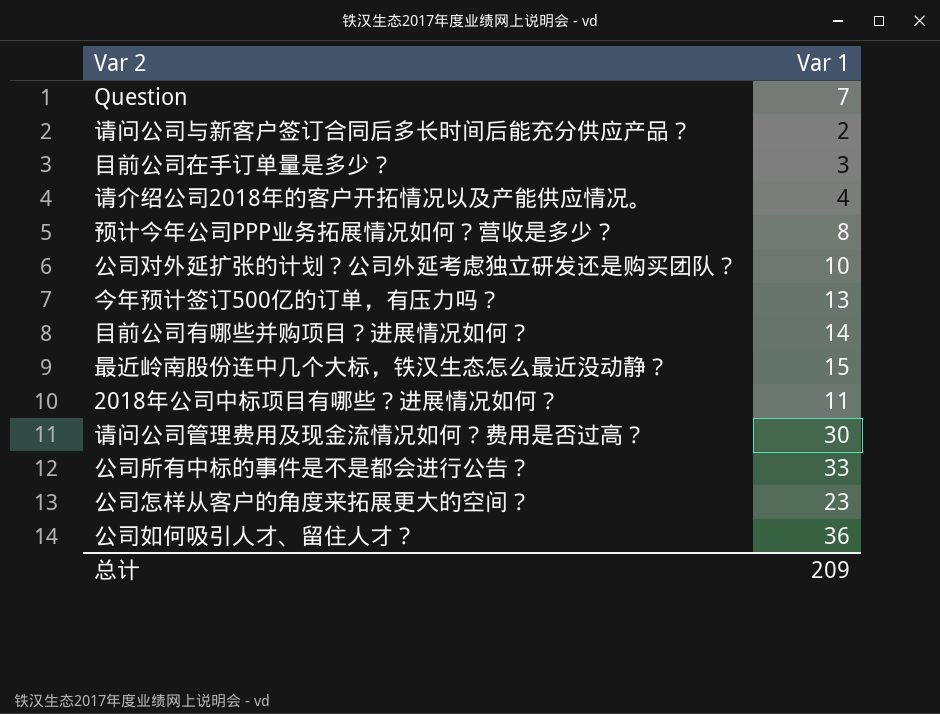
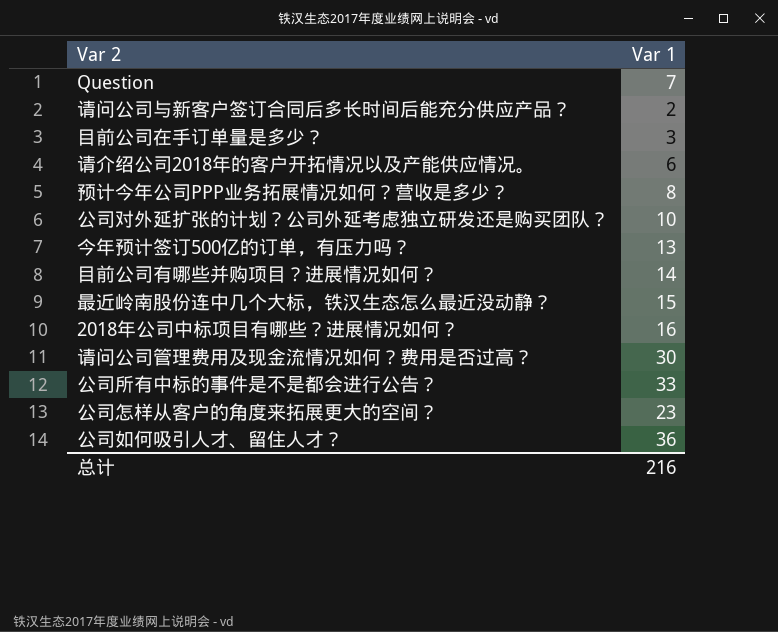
请介绍公司2018年的客户开拓情况以及产能供应情况。 | Var 1: 4 -> 6
2018年公司中标项目有哪些？进展情况如何？ | Var 1: 11 -> 16
总计 | Var 1: 209 -> 216

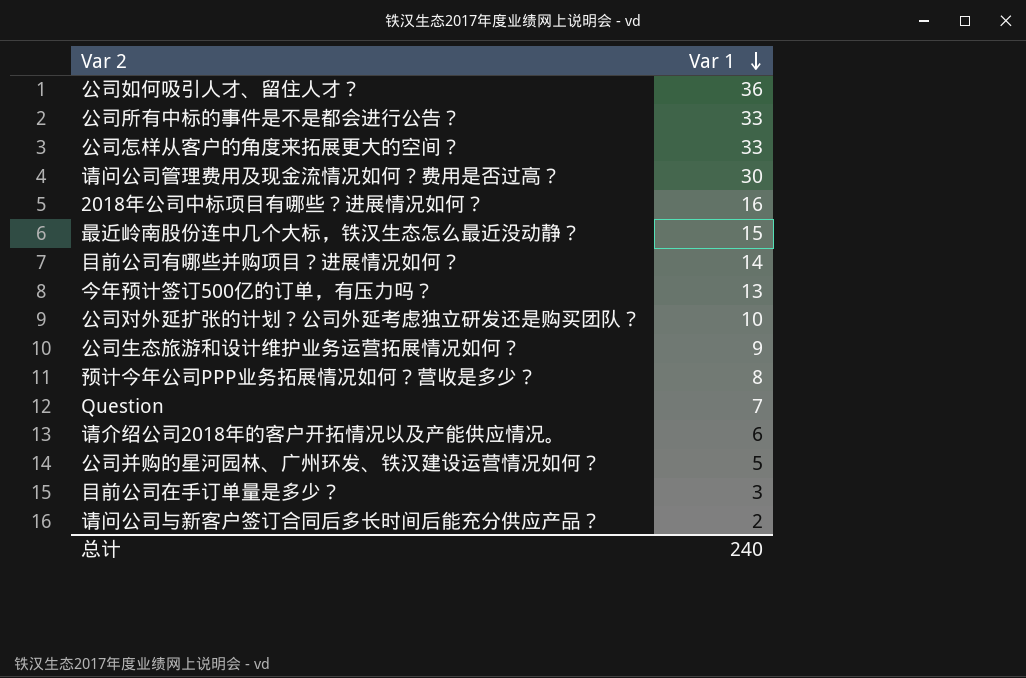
row order: none -> Var 1 descending
公司怎样从客户的角度来拓展更大的空间？ | Var 1: 23 -> 33
row 公司生态旅游和设计维护业务运营拓展情况如何？: none -> 9
row 公司并购的星河园林、广州环发、铁汉建设运营情况如何？: none -> 5
总计 | Var 1: 216 -> 240

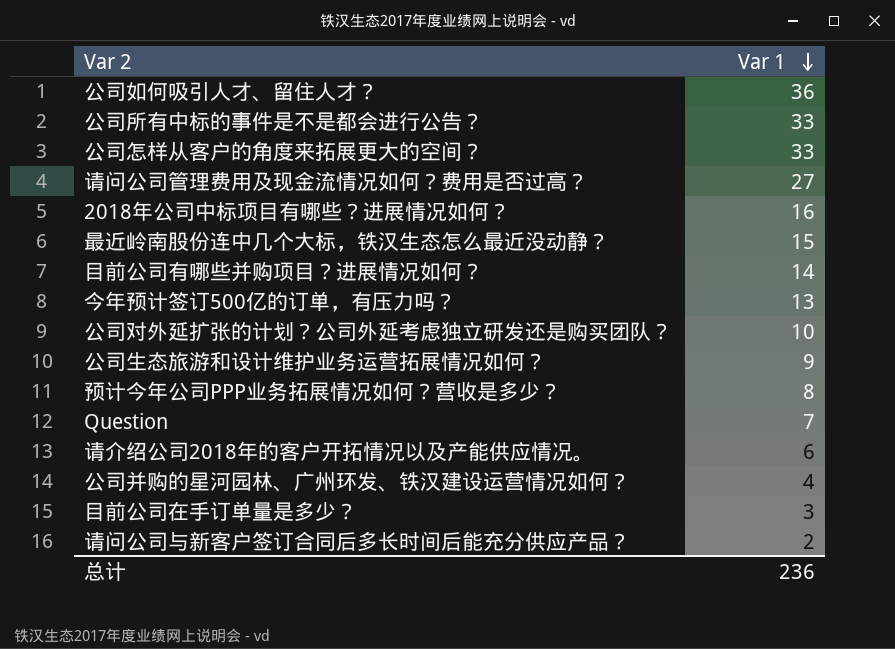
请问公司管理费用及现金流情况如何？费用是否过高？ | Var 1: 30 -> 27
公司并购的星河园林、广州环发、铁汉建设运营情况如何？ | Var 1: 5 -> 4
总计 | Var 1: 240 -> 236

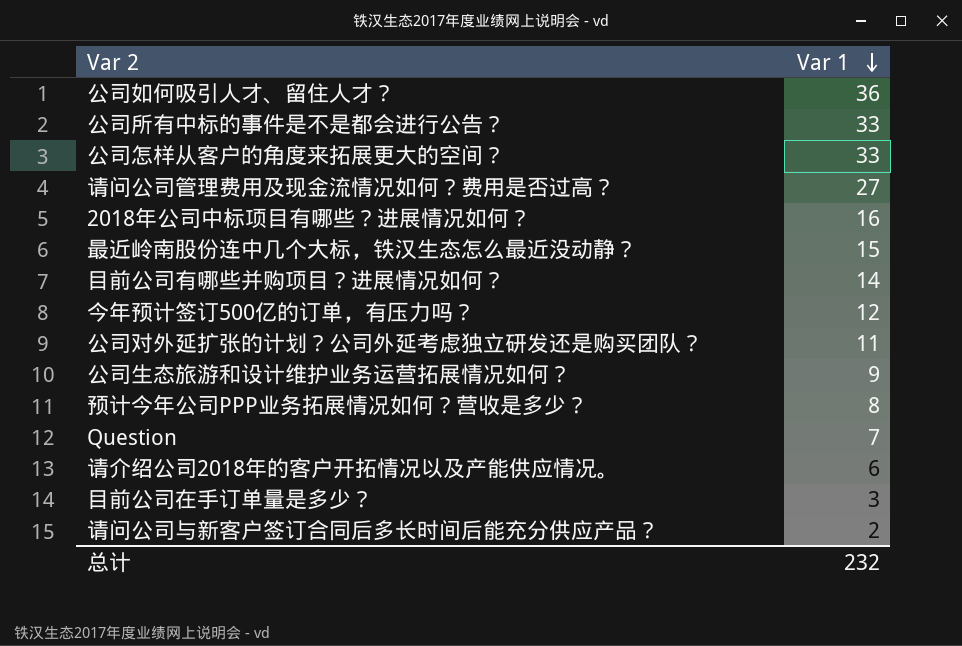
row 公司并购的星河园林、广州环发、铁汉建设运营情况如何？: 4 -> none
今年预计签订500亿的订单，有压力吗？ | Var 1: 13 -> 12
公司对外延扩张的计划？公司外延考虑独立研发还是购买团队？ | Var 1: 10 -> 11
总计 | Var 1: 236 -> 232

